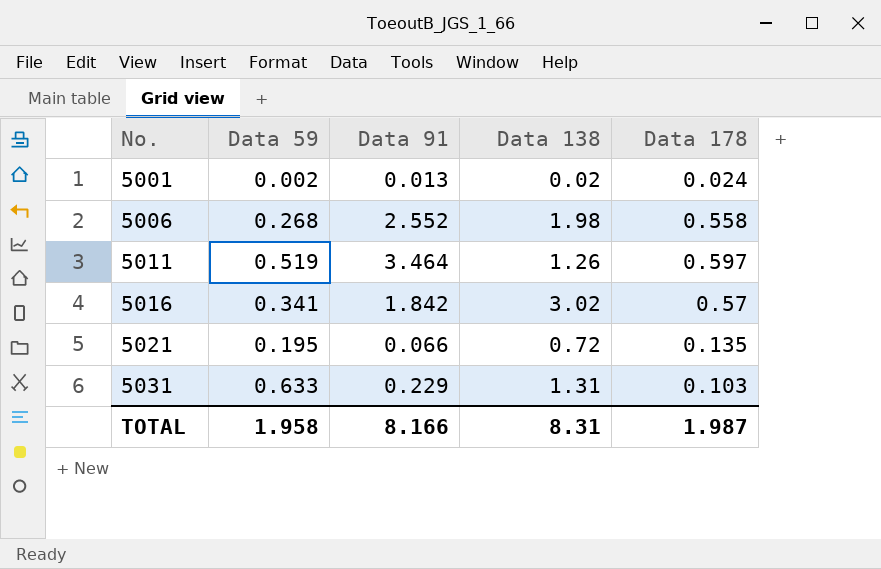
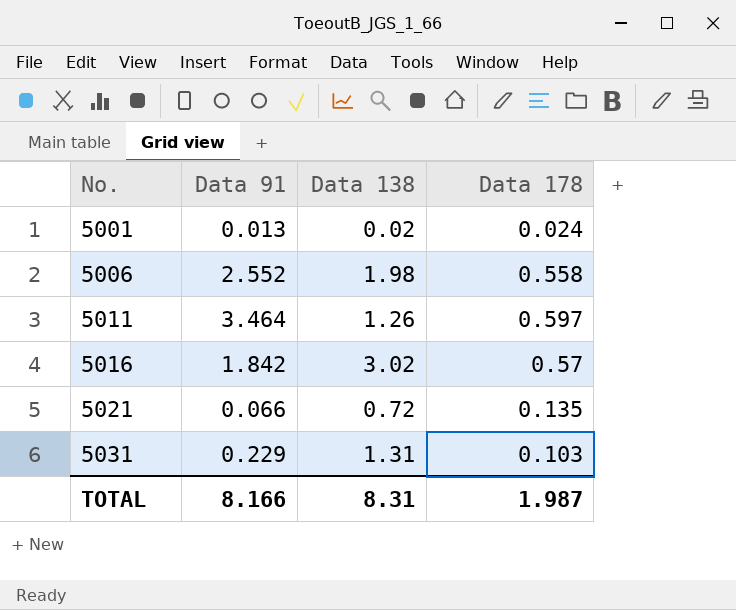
column Data 59 | position: 2 -> none

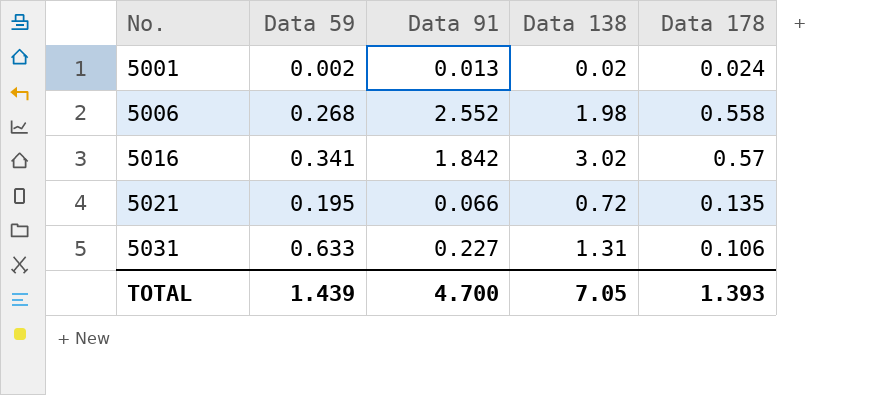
column Data 59 | position: none -> 2
row 5011: 3.464 | 1.26 | 0.597 -> none
5031 | Data 91: 0.229 -> 0.227
5031 | Data 178: 0.103 -> 0.106
TOTAL | Data 91: 8.166 -> 4.700
TOTAL | Data 138: 8.31 -> 7.05
TOTAL | Data 178: 1.987 -> 1.393

